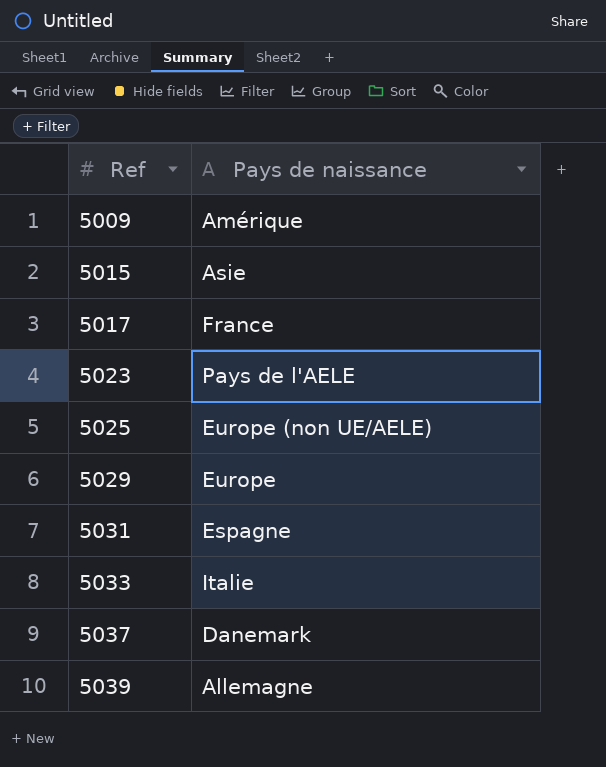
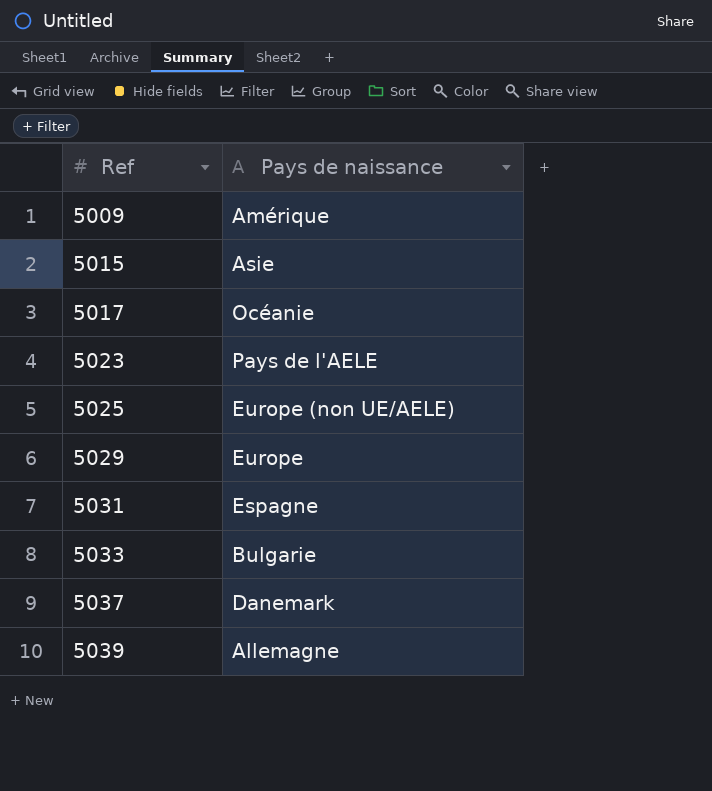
5017 | Pays de naissance: France -> Océanie
5033 | Pays de naissance: Italie -> Bulgarie

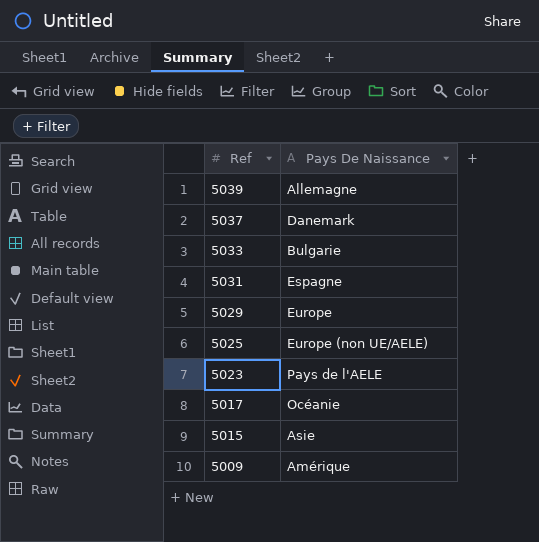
row order: Ref ascending -> Ref descending
column name: Pays de naissance -> Pays De Naissance

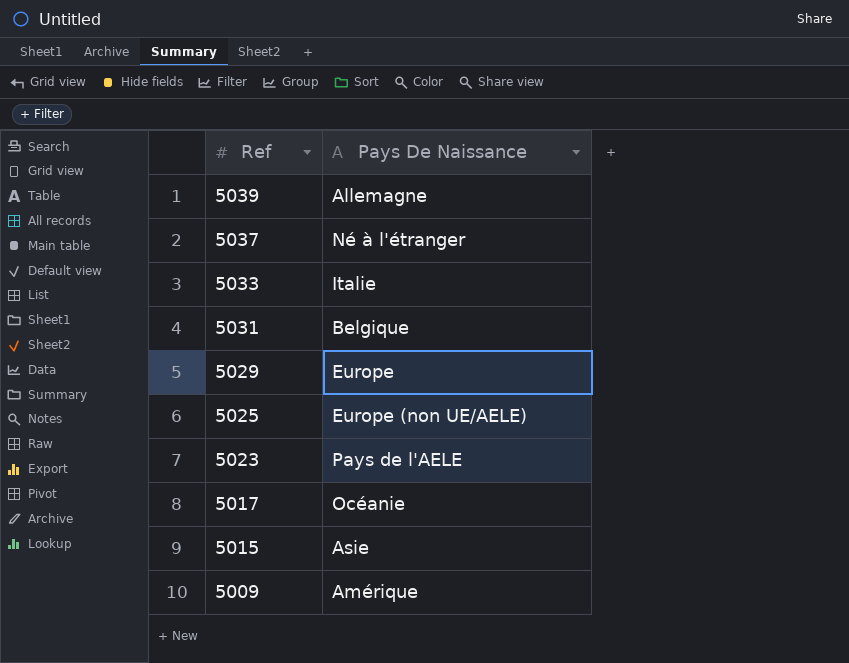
5037 | Pays De Naissance: Danemark -> Né à l'étranger
5033 | Pays De Naissance: Bulgarie -> Italie
5031 | Pays De Naissance: Espagne -> Belgique

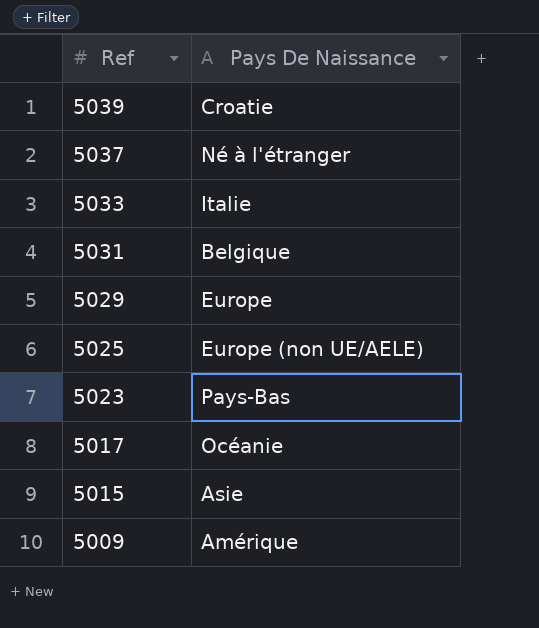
5039 | Pays De Naissance: Allemagne -> Croatie
5023 | Pays De Naissance: Pays de l'AELE -> Pays-Bas

